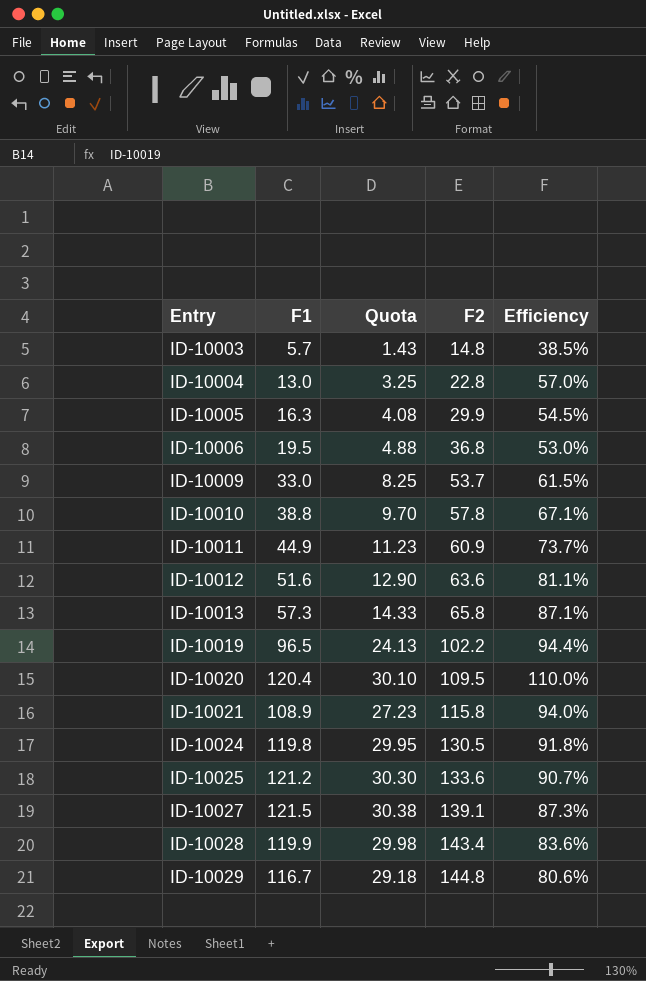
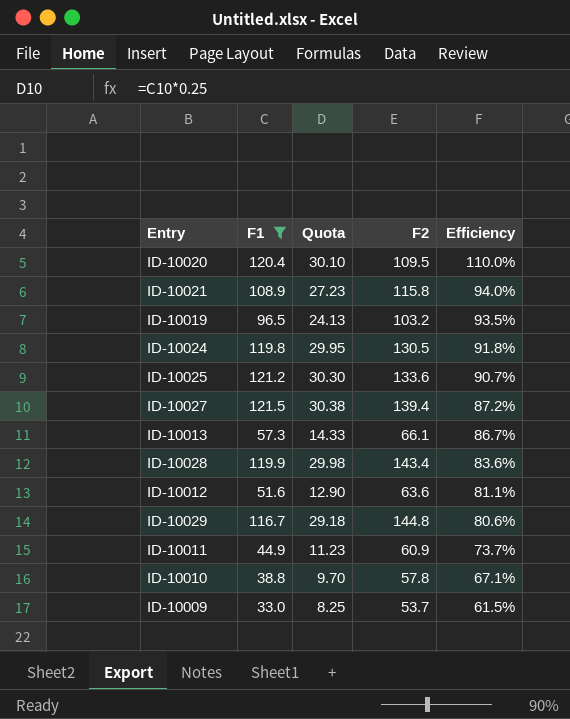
filter: none -> F1 >= 33.0
row order: Entry ascending -> Efficiency descending
ID-10019 | F2: 102.2 -> 103.2
ID-10019 | Efficiency: 94.4% -> 93.5%
ID-10027 | F2: 139.1 -> 139.4
ID-10027 | Efficiency: 87.3% -> 87.2%
ID-10013 | F2: 65.8 -> 66.1
ID-10013 | Efficiency: 87.1% -> 86.7%

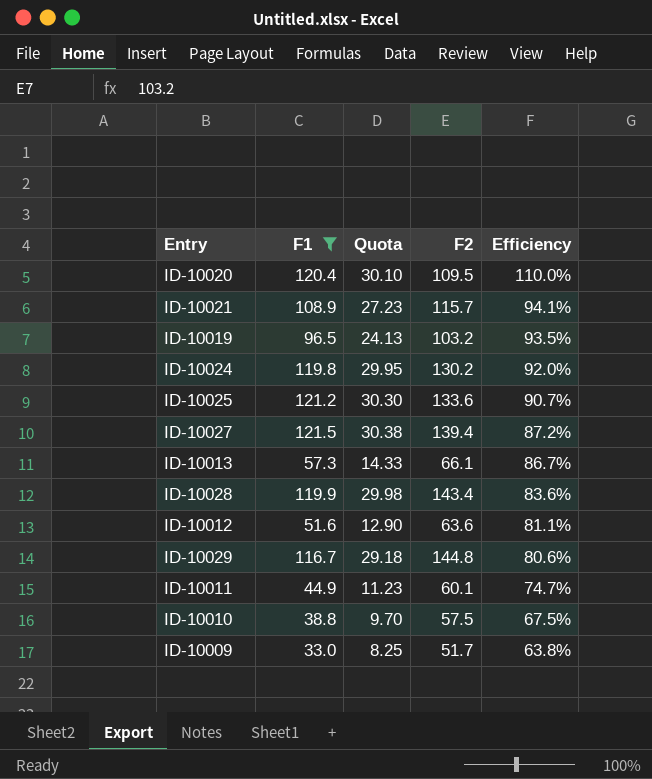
ID-10021 | F2: 115.8 -> 115.7
ID-10021 | Efficiency: 94.0% -> 94.1%
ID-10024 | F2: 130.5 -> 130.2
ID-10024 | Efficiency: 91.8% -> 92.0%
ID-10011 | F2: 60.9 -> 60.1
ID-10011 | Efficiency: 73.7% -> 74.7%
ID-10010 | F2: 57.8 -> 57.5
ID-10010 | Efficiency: 67.1% -> 67.5%
ID-10009 | F2: 53.7 -> 51.7
ID-10009 | Efficiency: 61.5% -> 63.8%

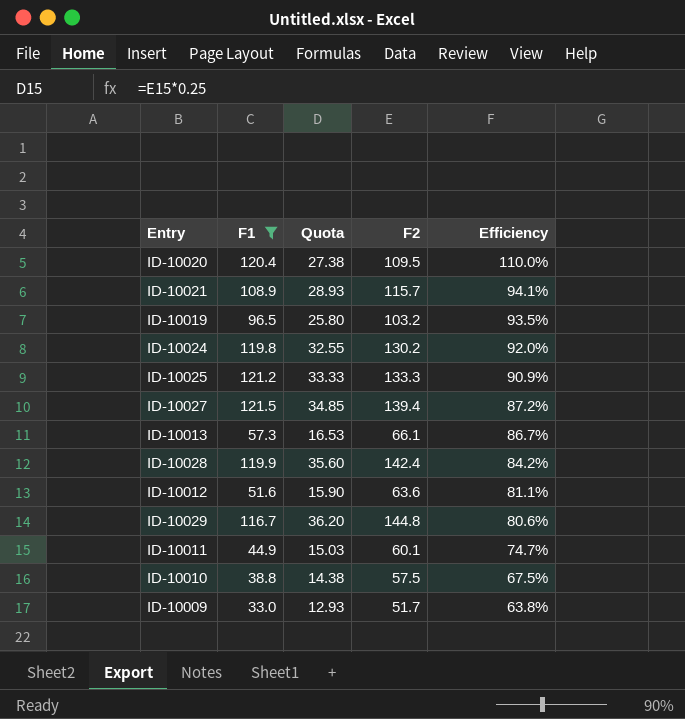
column Quota | formula: [F1] * 0.25 -> [F2] * 0.25
ID-10025 | F2: 133.6 -> 133.3
ID-10025 | Efficiency: 90.7% -> 90.9%
ID-10028 | F2: 143.4 -> 142.4
ID-10028 | Efficiency: 83.6% -> 84.2%

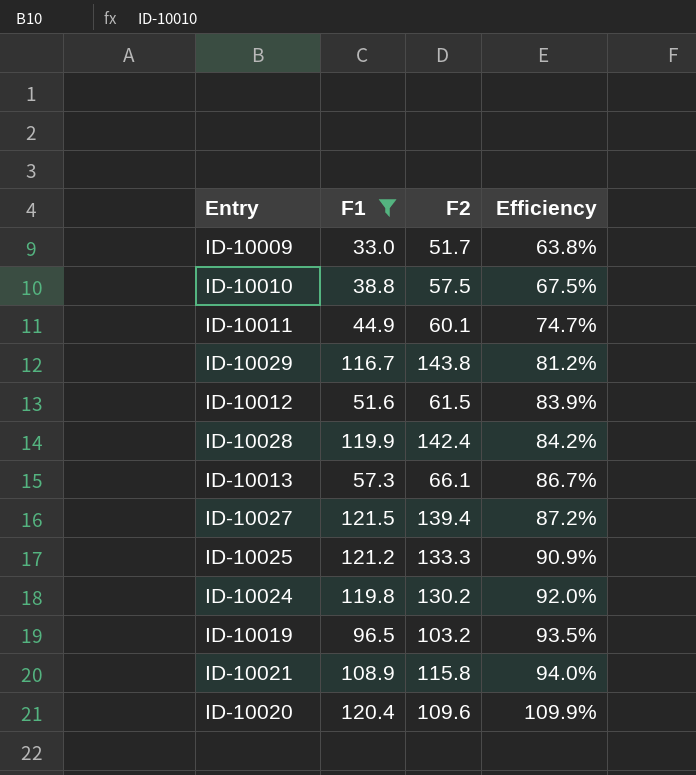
row order: Efficiency descending -> Efficiency ascending
column Quota | formula: [F2] * 0.25 -> none
ID-10029 | F2: 144.8 -> 143.8
ID-10029 | Efficiency: 80.6% -> 81.2%
ID-10012 | F2: 63.6 -> 61.5
ID-10012 | Efficiency: 81.1% -> 83.9%
ID-10021 | F2: 115.7 -> 115.8
ID-10021 | Efficiency: 94.1% -> 94.0%
ID-10020 | F2: 109.5 -> 109.6
ID-10020 | Efficiency: 110.0% -> 109.9%

